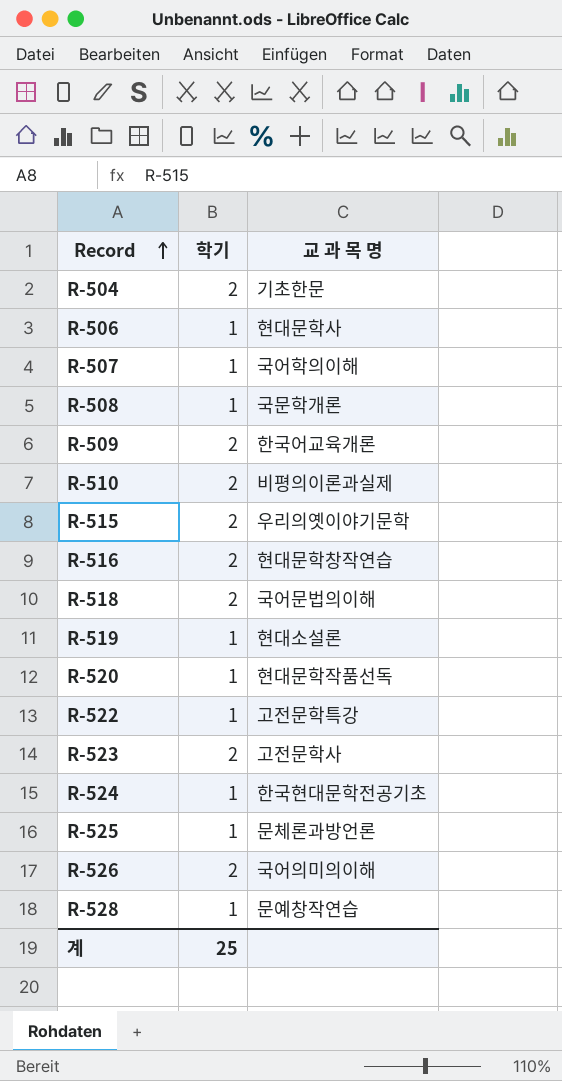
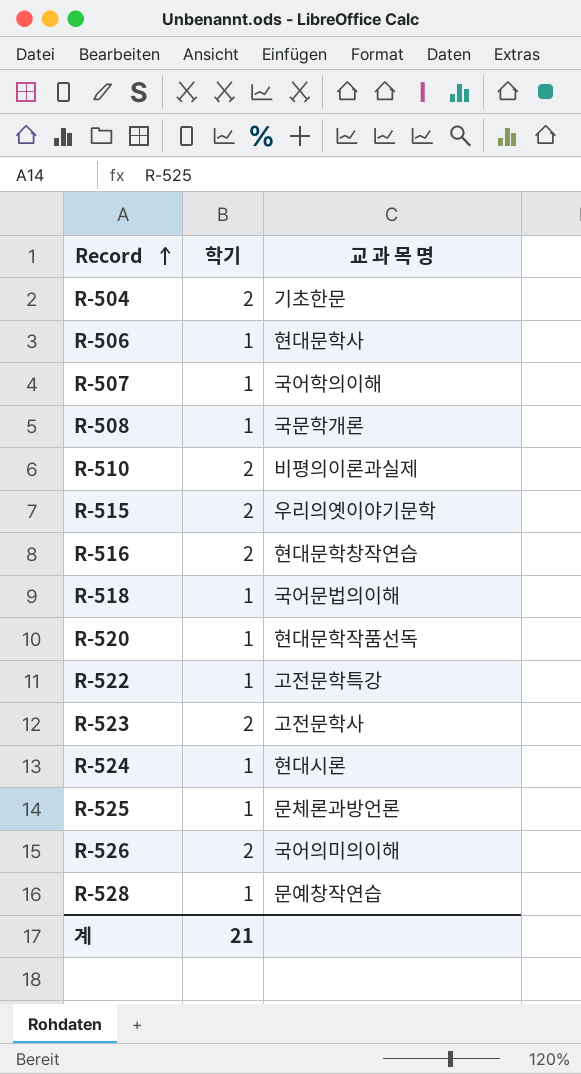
row R-509: 2 | 한국어교육개론 -> none
row R-519: 1 | 현대소설론 -> none
R-518 | 학기: 2 -> 1
R-524 | 교 과 목 명: 한국현대문학전공기초 -> 현대시론
계 | 학기: 25 -> 21

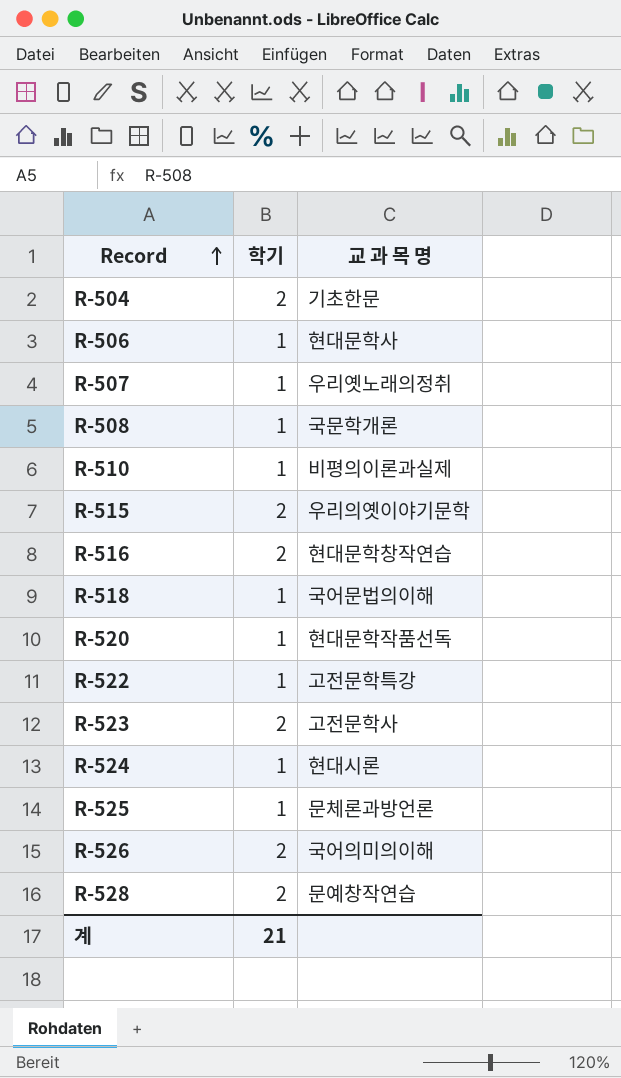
R-507 | 교 과 목 명: 국어학의이해 -> 우리옛노래의정취
R-510 | 학기: 2 -> 1
R-528 | 학기: 1 -> 2

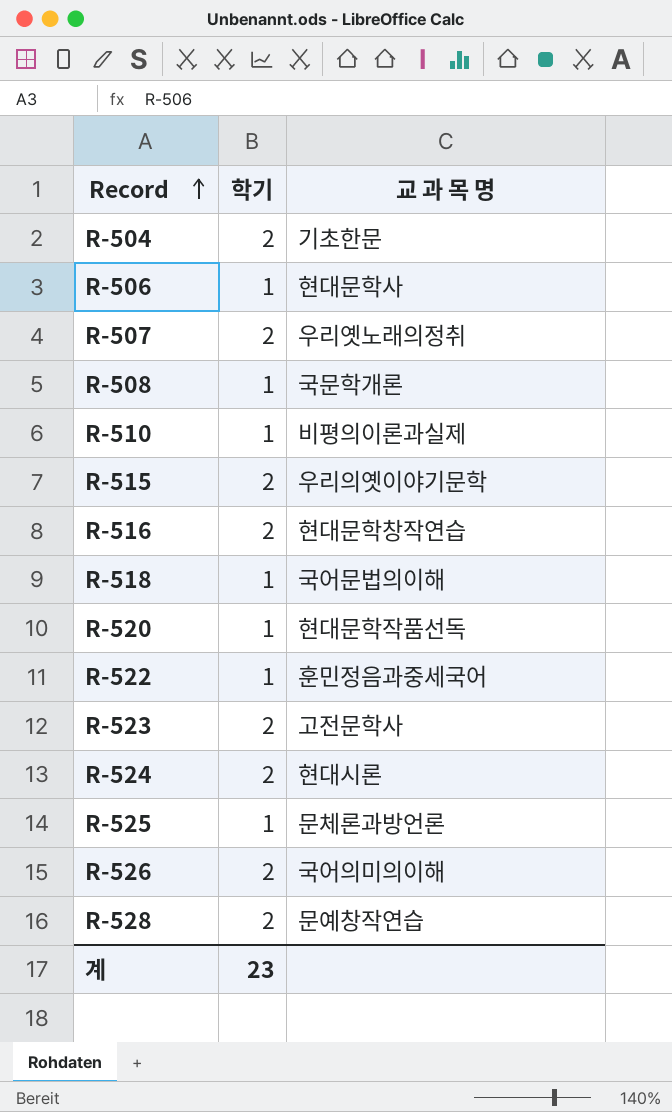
R-507 | 학기: 1 -> 2
R-522 | 교 과 목 명: 고전문학특강 -> 훈민정음과중세국어
R-524 | 학기: 1 -> 2
계 | 학기: 21 -> 23

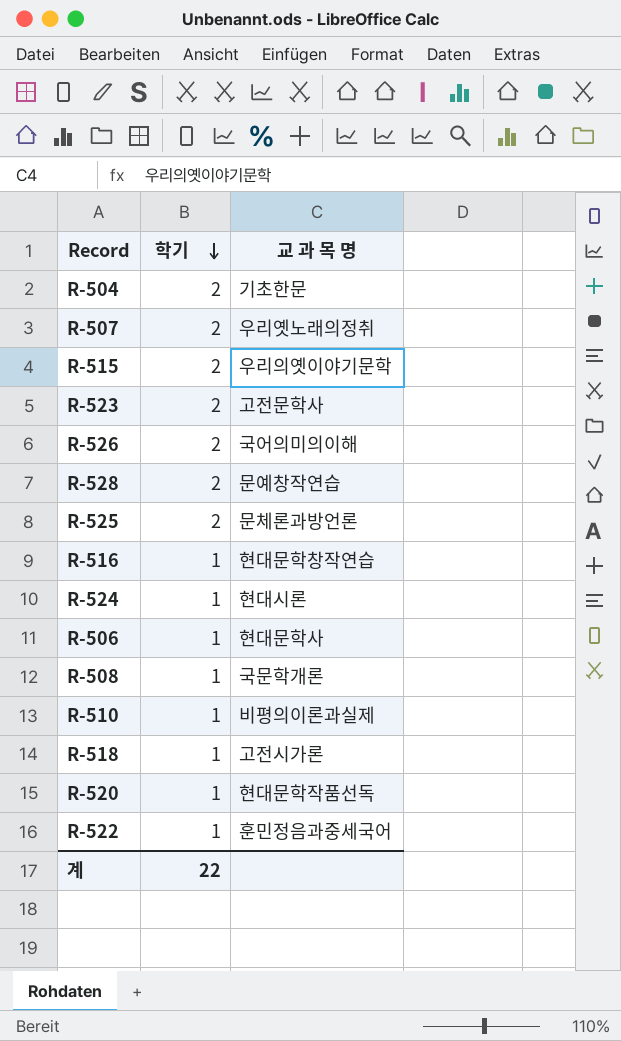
row order: Record ascending -> 학기 descending
R-525 | 학기: 1 -> 2
R-516 | 학기: 2 -> 1
R-524 | 학기: 2 -> 1
R-518 | 교 과 목 명: 국어문법의이해 -> 고전시가론
계 | 학기: 23 -> 22

